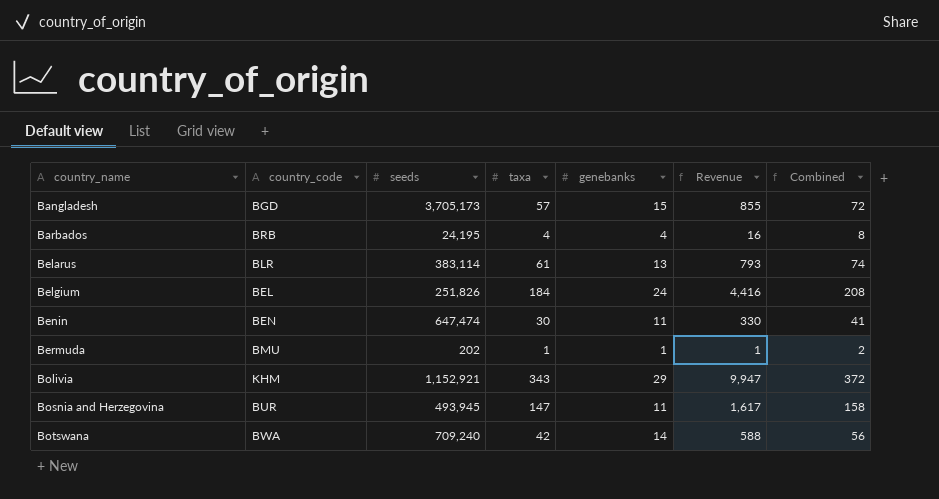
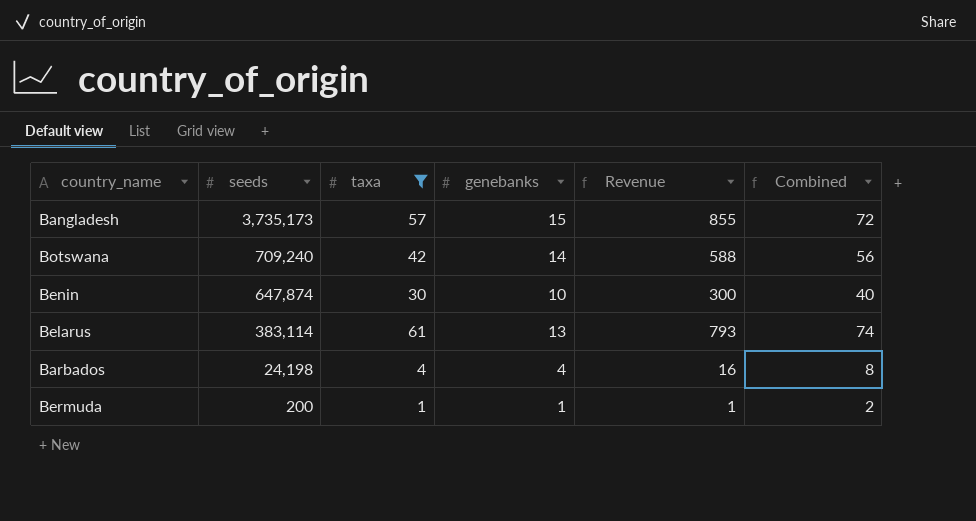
filter: none -> taxa <= 61
row order: country_name ascending -> seeds descending
column country_code | position: 2 -> none
Bangladesh | seeds: 3,705,173 -> 3,735,173
Benin | seeds: 647,474 -> 647,874
Benin | genebanks: 11 -> 10
Benin | Revenue: 330 -> 300
Benin | Combined: 41 -> 40
Barbados | seeds: 24,195 -> 24,198
Bermuda | seeds: 202 -> 200

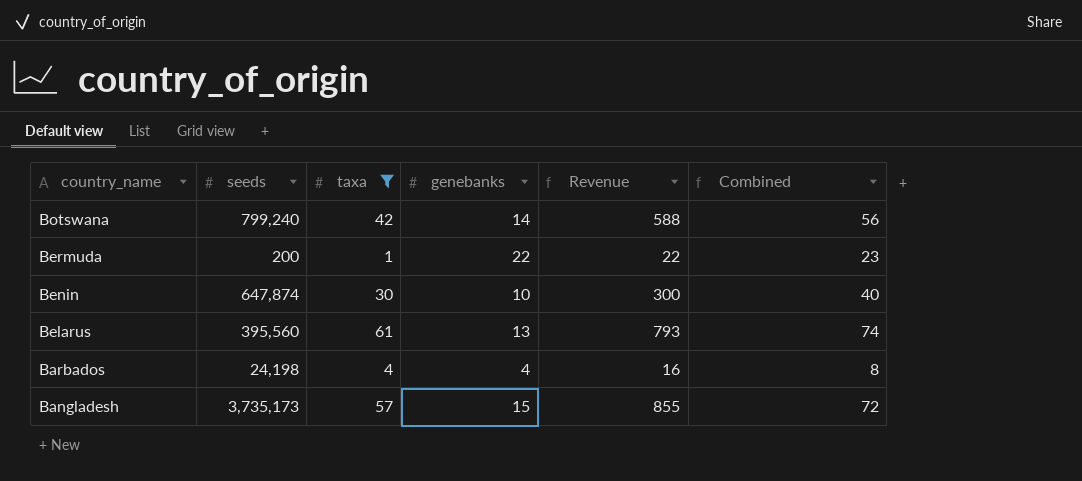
row order: seeds descending -> country_name descending
Botswana | seeds: 709,240 -> 799,240
Bermuda | genebanks: 1 -> 22
Bermuda | Revenue: 1 -> 22
Bermuda | Combined: 2 -> 23
Belarus | seeds: 383,114 -> 395,560

